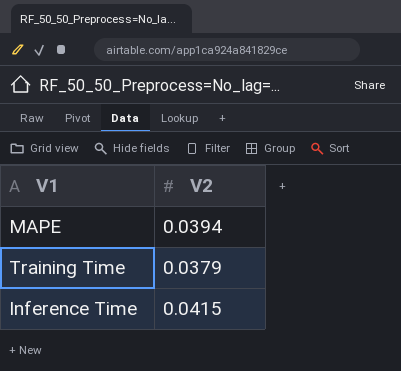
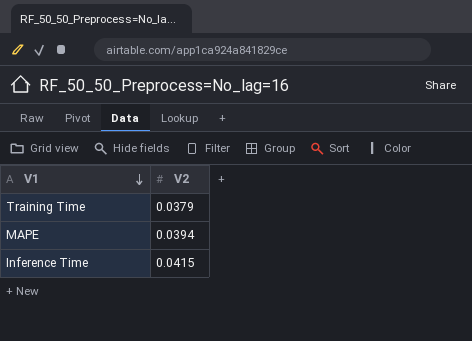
row order: none -> V1 descending

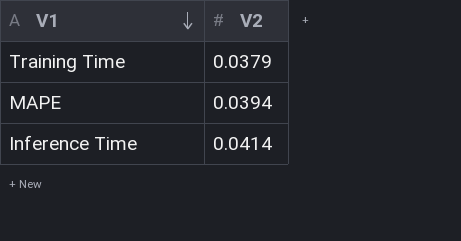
Inference Time | V2: 0.0415 -> 0.0414

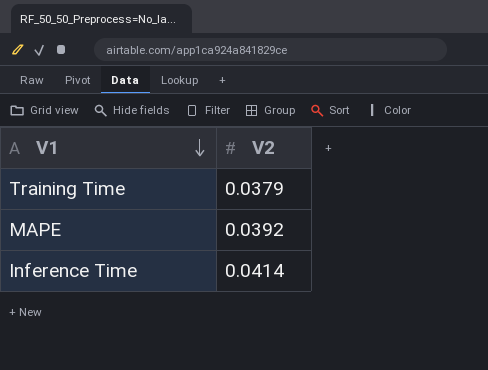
MAPE | V2: 0.0394 -> 0.0392

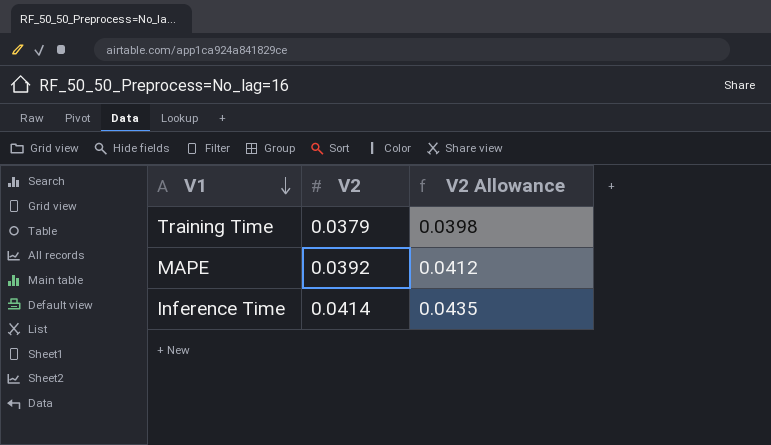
column V2 Allowance | formula: none -> [V2] * 1.05

